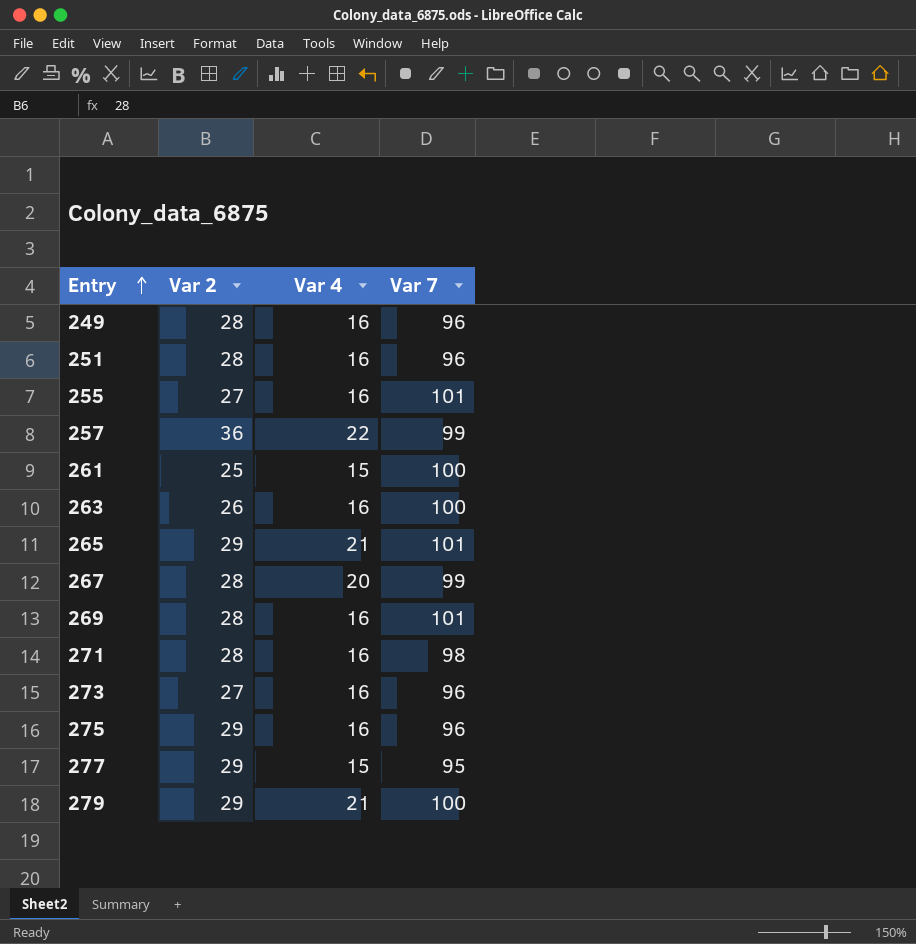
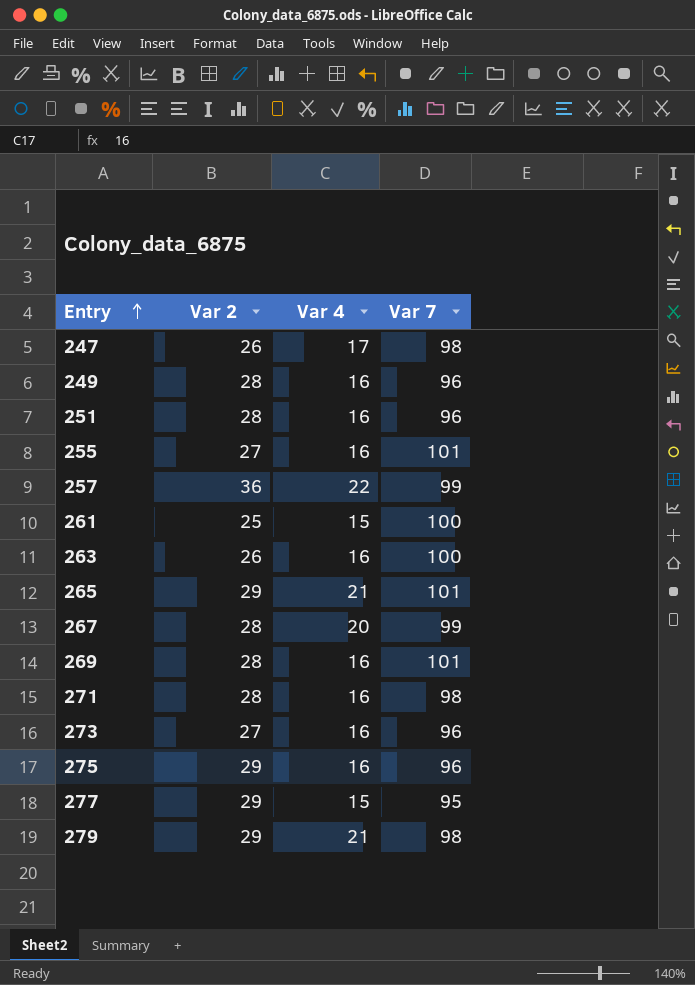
row 247: none -> 26 | 17 | 98
279 | Var 7: 100 -> 98

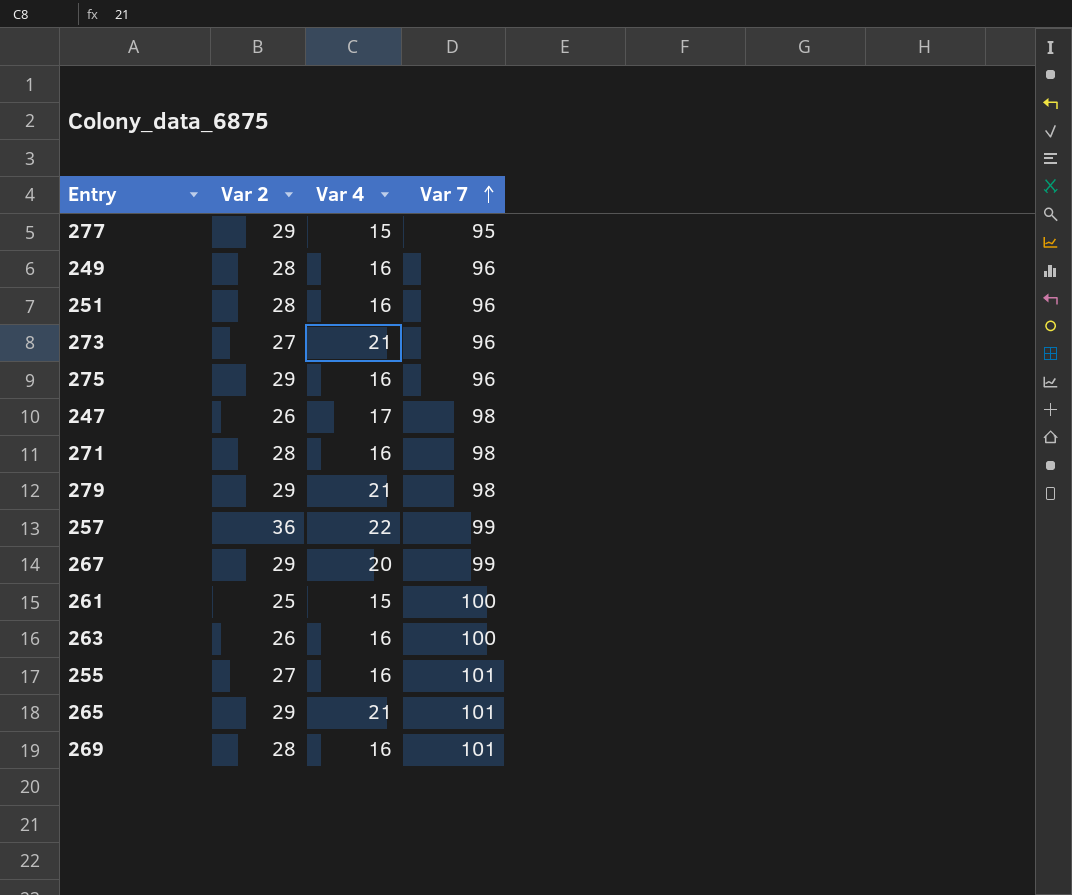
row order: Entry ascending -> Var 7 ascending
273 | Var 4: 16 -> 21
267 | Var 2: 28 -> 29

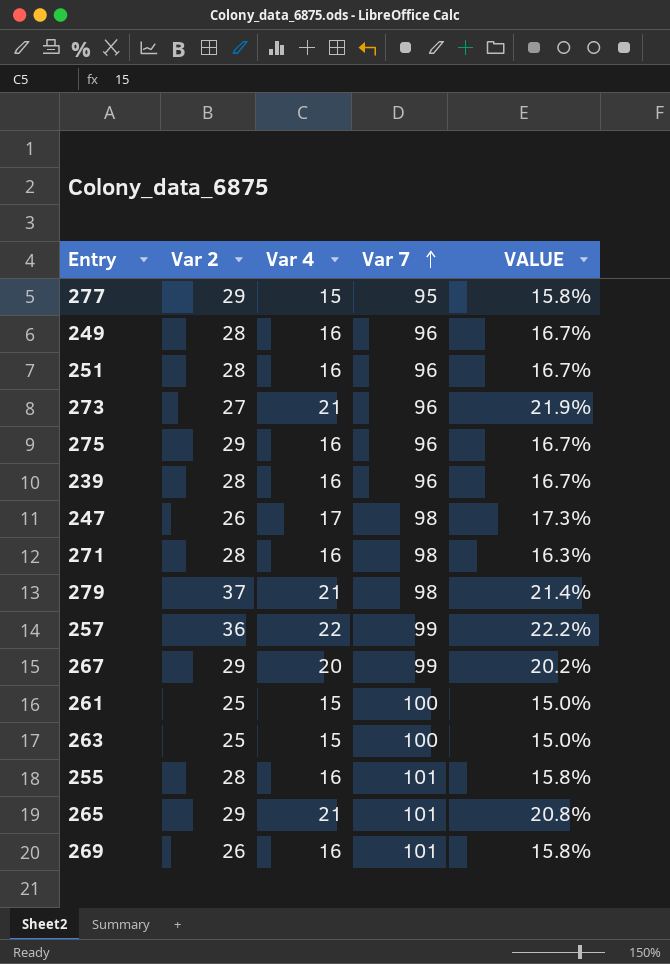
column VALUE | formula: none -> [Var 4] / [Var 7]
row 239: none -> 28 | 16 | 96 | 16.7%
279 | Var 2: 29 -> 37
263 | Var 2: 26 -> 25
263 | Var 4: 16 -> 15
255 | Var 2: 27 -> 28
269 | Var 2: 28 -> 26

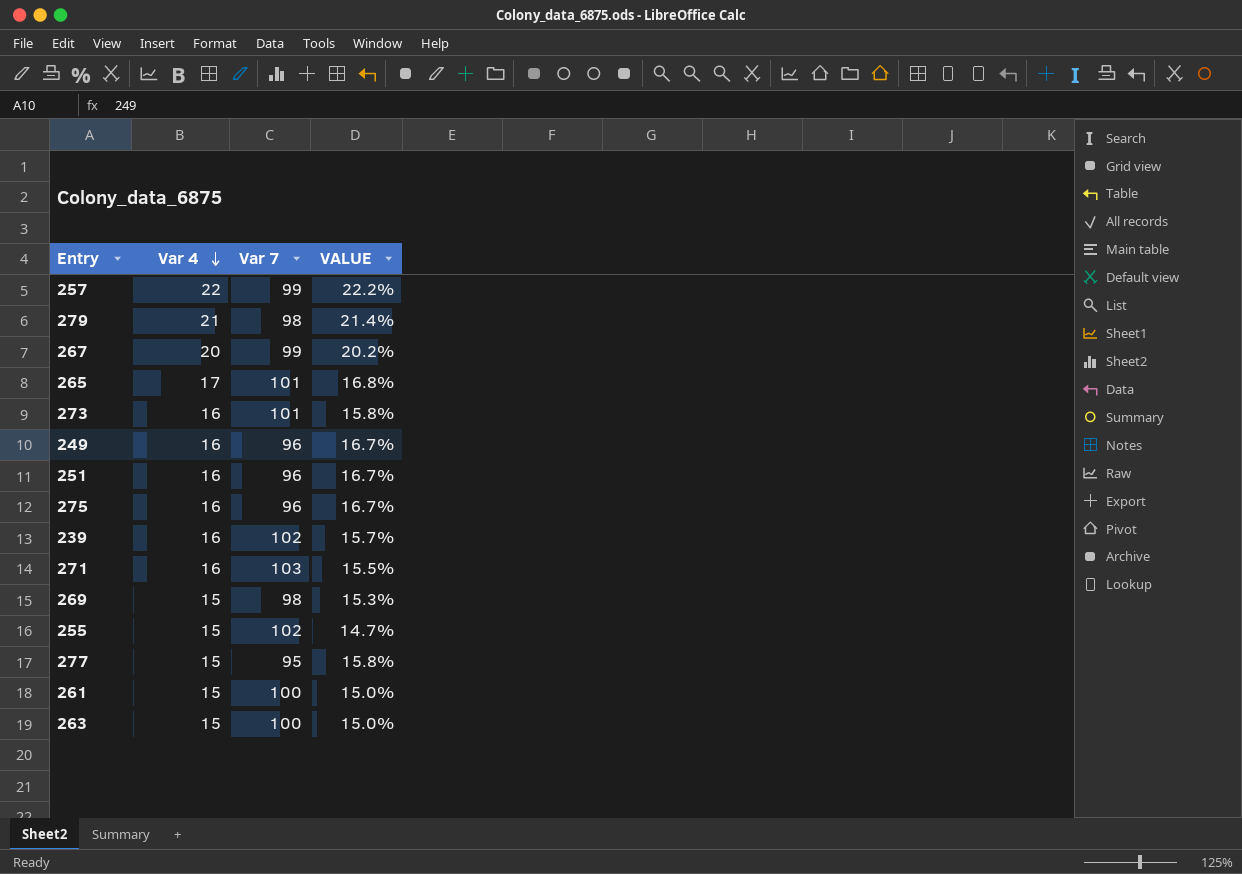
row order: Var 7 ascending -> Var 4 descending
column Var 2 | position: 2 -> none
row 247: 26 | 17 | 98 | 17.3% -> none
265 | Var 4: 21 -> 17
265 | VALUE: 20.8% -> 16.8%
273 | Var 4: 21 -> 16
273 | Var 7: 96 -> 101
273 | VALUE: 21.9% -> 15.8%
239 | Var 7: 96 -> 102
239 | VALUE: 16.7% -> 15.7%
271 | Var 7: 98 -> 103
271 | VALUE: 16.3% -> 15.5%
269 | Var 4: 16 -> 15
269 | Var 7: 101 -> 98
269 | VALUE: 15.8% -> 15.3%
255 | Var 4: 16 -> 15
255 | Var 7: 101 -> 102
255 | VALUE: 15.8% -> 14.7%

